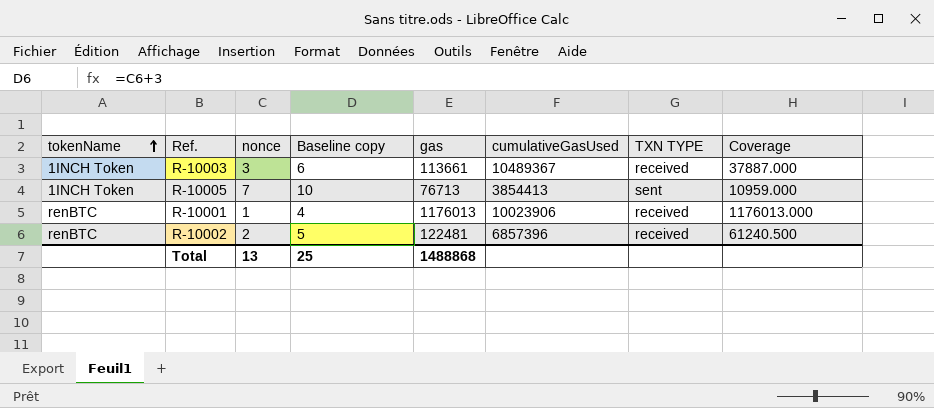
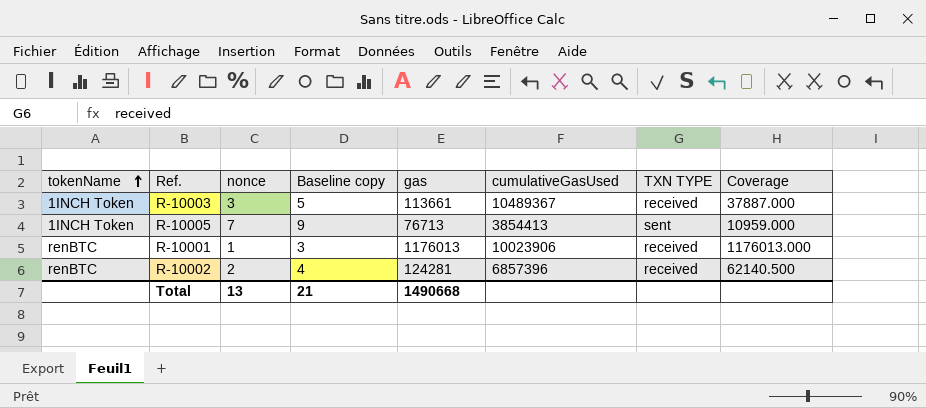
column Baseline copy | formula: [nonce] + 3 -> [nonce] + 2
R-10002 | gas: 122481 -> 124281
R-10002 | Coverage: 61240.500 -> 62140.500
Total | Baseline copy: 25 -> 21
Total | gas: 1488868 -> 1490668

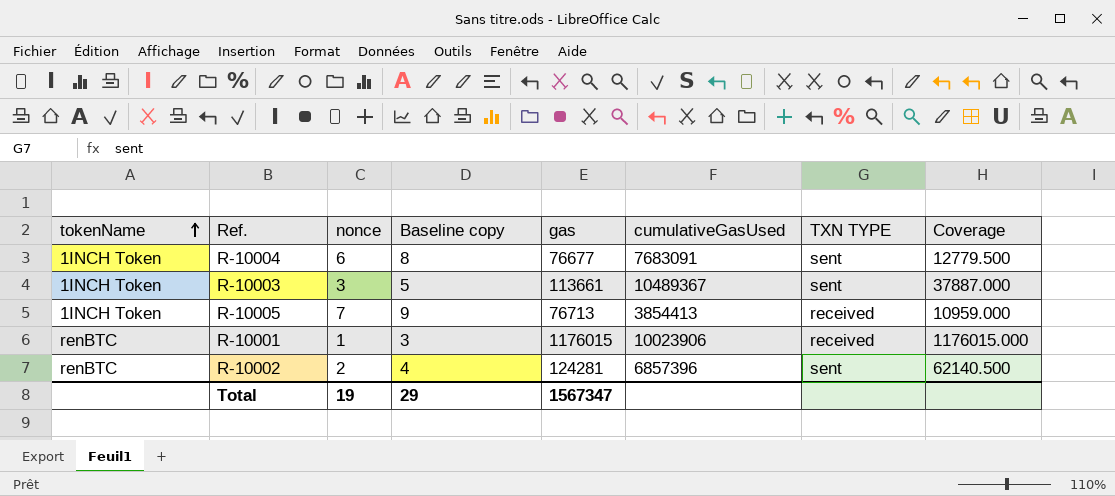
row R-10004: none -> 1INCH Token | 6 | 8 | 76677 | 7683091 | sent | 12779.500
R-10003 | TXN TYPE: received -> sent
R-10005 | TXN TYPE: sent -> received
R-10001 | gas: 1176013 -> 1176015
R-10001 | Coverage: 1176013.000 -> 1176015.000
R-10002 | TXN TYPE: received -> sent
Total | nonce: 13 -> 19
Total | Baseline copy: 21 -> 29
Total | gas: 1490668 -> 1567347

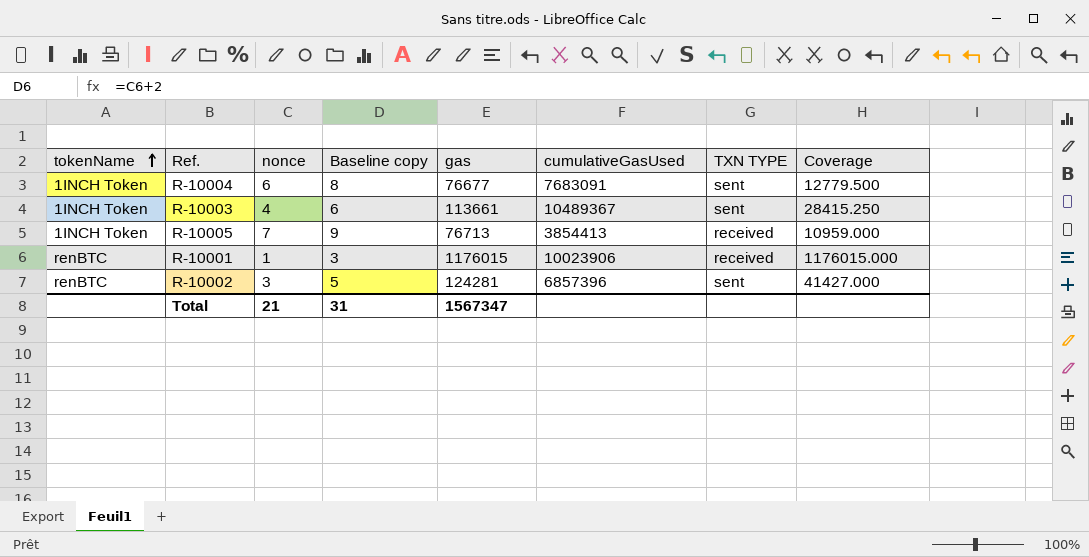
R-10003 | nonce: 3 -> 4
R-10003 | Baseline copy: 5 -> 6
R-10003 | Coverage: 37887.000 -> 28415.250
R-10002 | nonce: 2 -> 3
R-10002 | Baseline copy: 4 -> 5
R-10002 | Coverage: 62140.500 -> 41427.000
Total | nonce: 19 -> 21
Total | Baseline copy: 29 -> 31

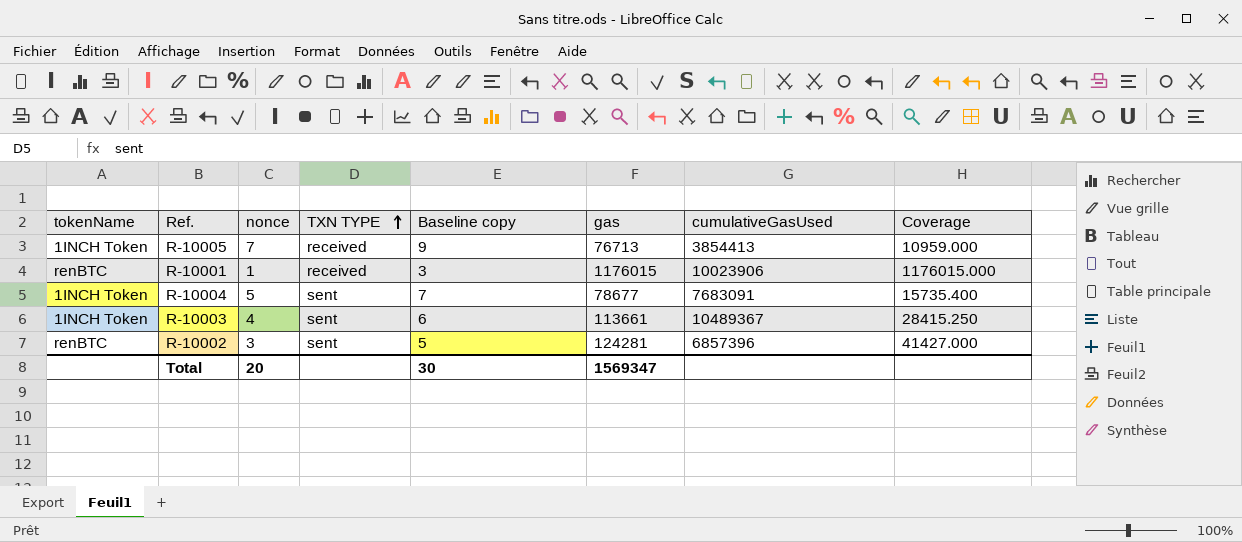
row order: tokenName ascending -> TXN TYPE ascending
column TXN TYPE | position: 7 -> 4
R-10004 | nonce: 6 -> 5
R-10004 | Baseline copy: 8 -> 7
R-10004 | gas: 76677 -> 78677
R-10004 | Coverage: 12779.500 -> 15735.400
Total | nonce: 21 -> 20
Total | Baseline copy: 31 -> 30
Total | gas: 1567347 -> 1569347

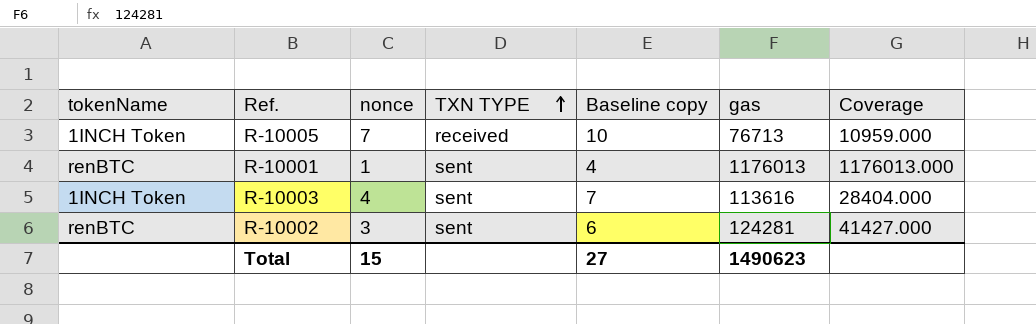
column cumulativeGasUsed | position: 7 -> none
column Baseline copy | formula: [nonce] + 2 -> [nonce] + 3
row R-10004: 1INCH Token | 5 | sent | 7 | 78677 | 7683091 | 15735.400 -> none
R-10001 | TXN TYPE: received -> sent
R-10001 | gas: 1176015 -> 1176013
R-10001 | Coverage: 1176015.000 -> 1176013.000
R-10003 | gas: 113661 -> 113616
R-10003 | Coverage: 28415.250 -> 28404.000
Total | nonce: 20 -> 15
Total | Baseline copy: 30 -> 27
Total | gas: 1569347 -> 1490623

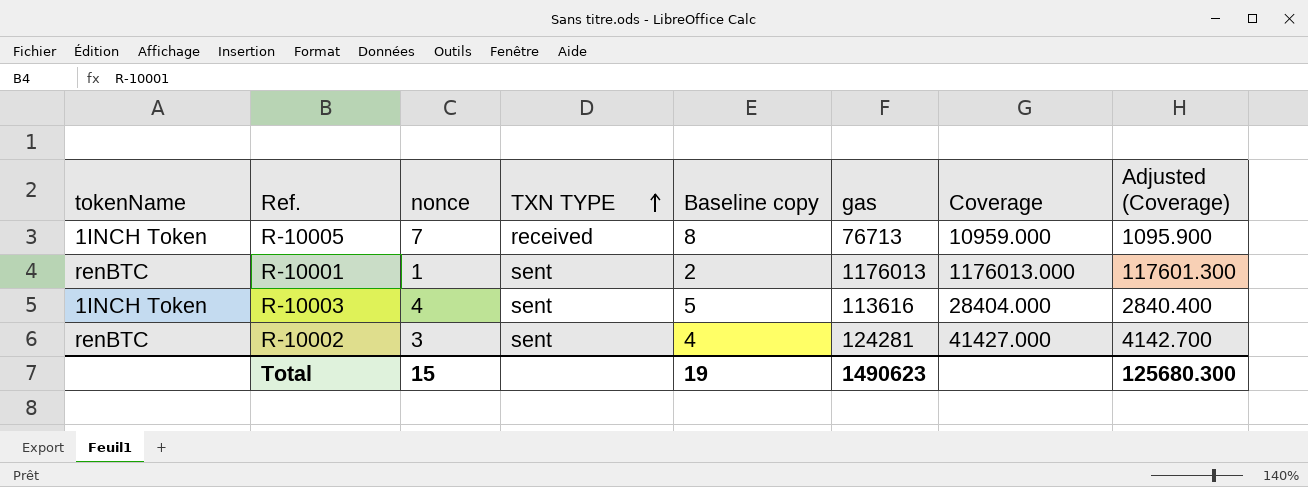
column Baseline copy | formula: [nonce] + 3 -> [nonce] + 1
column Adjusted (Coverage) | formula: none -> [Coverage] * 0.1
Total | Baseline copy: 27 -> 19

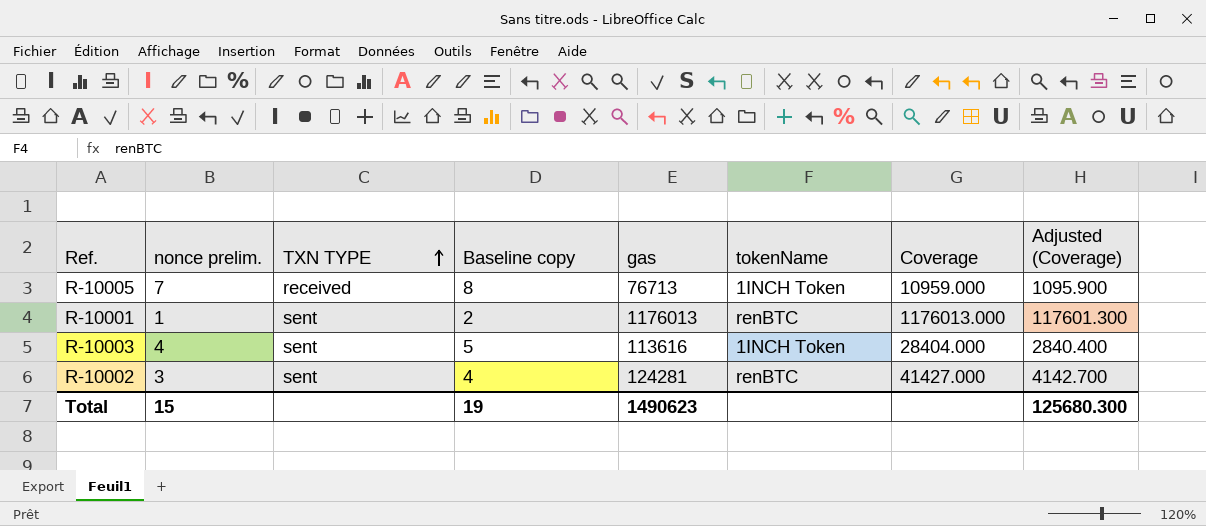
column name: nonce -> nonce prelim.
column tokenName | position: 1 -> 6

